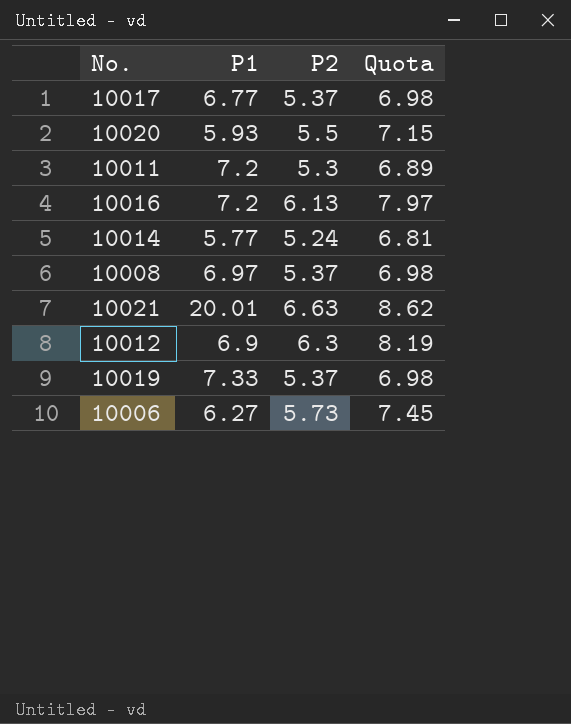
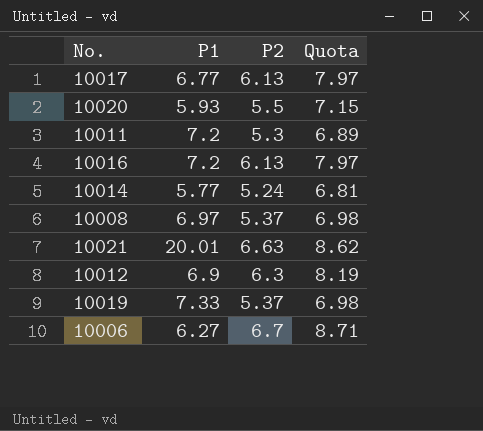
10017 | P2: 5.37 -> 6.13
10017 | Quota: 6.98 -> 7.97
10006 | P2: 5.73 -> 6.7
10006 | Quota: 7.45 -> 8.71

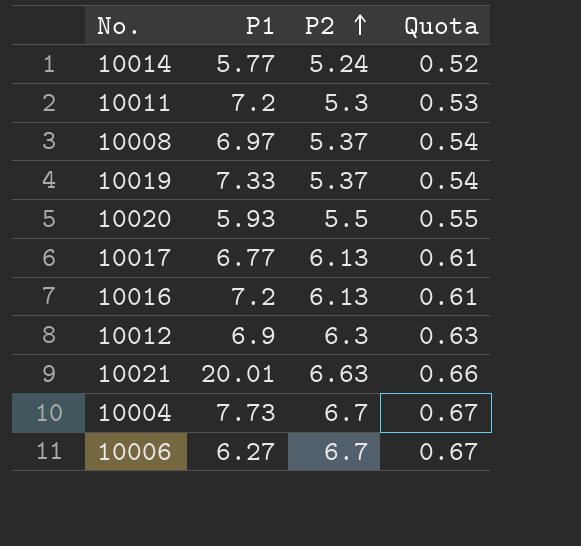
row order: none -> P2 ascending
column Quota | formula: [P2] * 1.3 -> [P2] * 0.1
row 10004: none -> 7.73 | 6.7 | 0.67

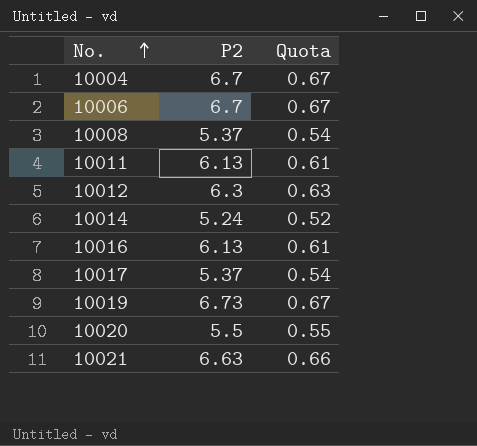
row order: P2 ascending -> No. ascending
column P1 | position: 2 -> none
10011 | P2: 5.3 -> 6.13
10011 | Quota: 0.53 -> 0.61
10017 | P2: 6.13 -> 5.37
10017 | Quota: 0.61 -> 0.54
10019 | P2: 5.37 -> 6.73
10019 | Quota: 0.54 -> 0.67

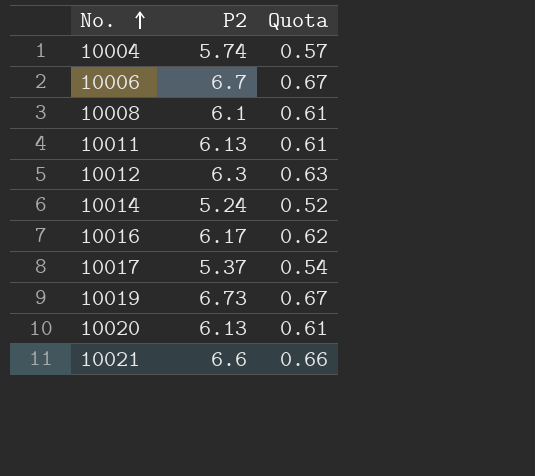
10004 | P2: 6.7 -> 5.74
10004 | Quota: 0.67 -> 0.57
10008 | P2: 5.37 -> 6.1
10008 | Quota: 0.54 -> 0.61
10016 | P2: 6.13 -> 6.17
10016 | Quota: 0.61 -> 0.62
10020 | P2: 5.5 -> 6.13
10020 | Quota: 0.55 -> 0.61
10021 | P2: 6.63 -> 6.6

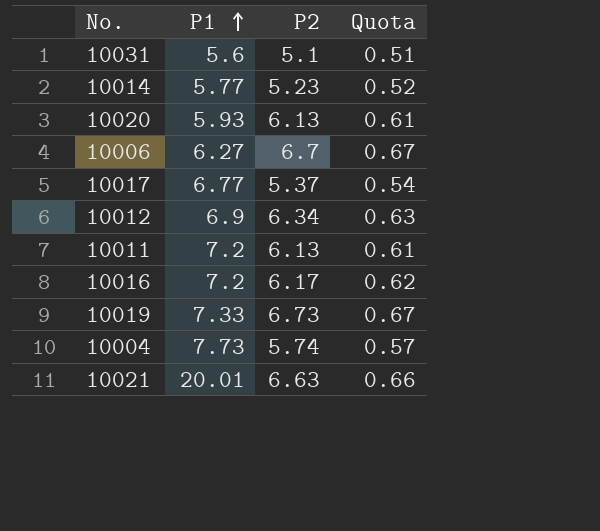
row order: No. ascending -> P1 ascending
column P1 | position: none -> 2
row 10008: 6.1 | 0.61 -> none
row 10031: none -> 5.6 | 5.1 | 0.51
10014 | P2: 5.24 -> 5.23
10012 | P2: 6.3 -> 6.34
10021 | P2: 6.6 -> 6.63

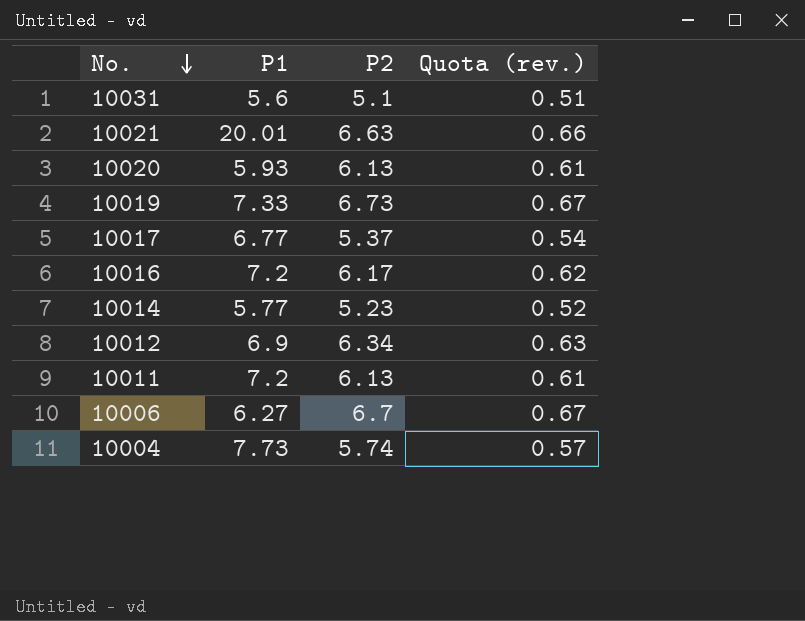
row order: P1 ascending -> No. descending
column name: Quota -> Quota (rev.)

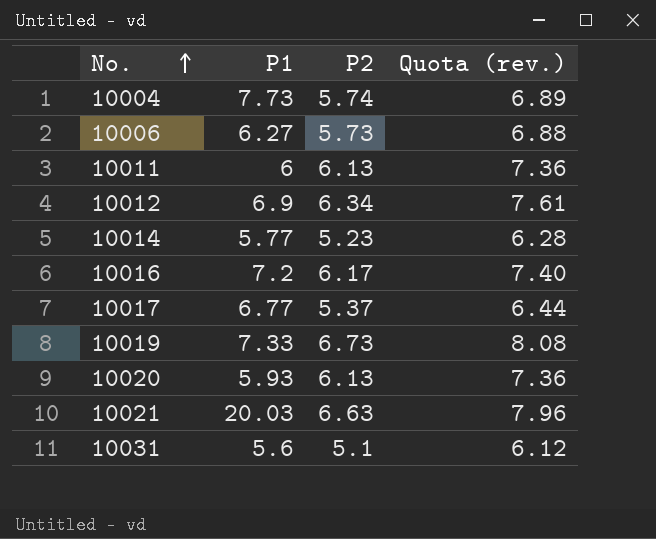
row order: No. descending -> No. ascending
column Quota (rev.) | formula: [P2] * 0.1 -> [P2] * 1.2
10006 | P2: 6.7 -> 5.73
10011 | P1: 7.2 -> 6
10021 | P1: 20.01 -> 20.03

